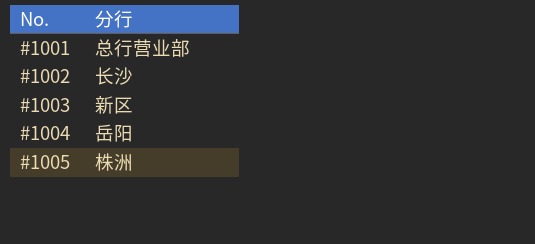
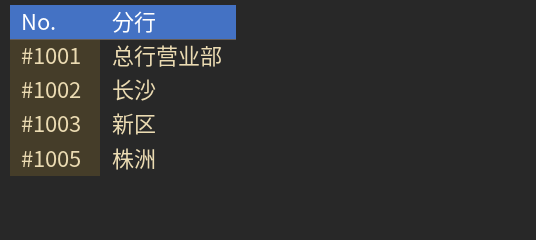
row #1004: 岳阳 -> none

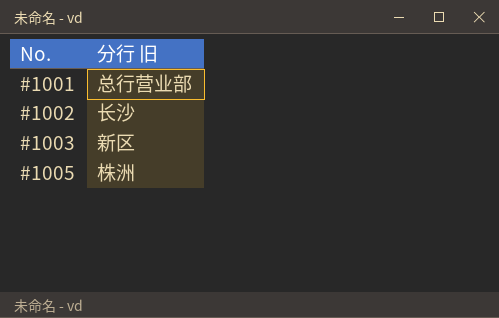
column name: 分行 -> 分行 旧

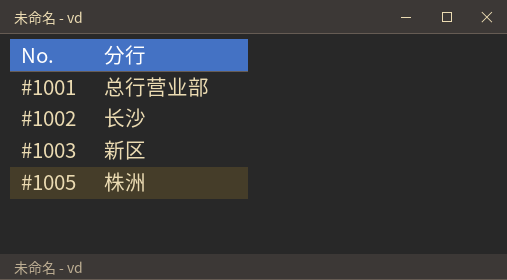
column name: 分行 旧 -> 分行

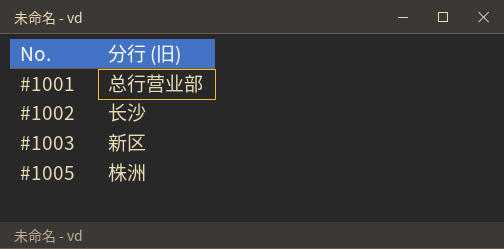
column name: 分行 -> 分行 (旧)

